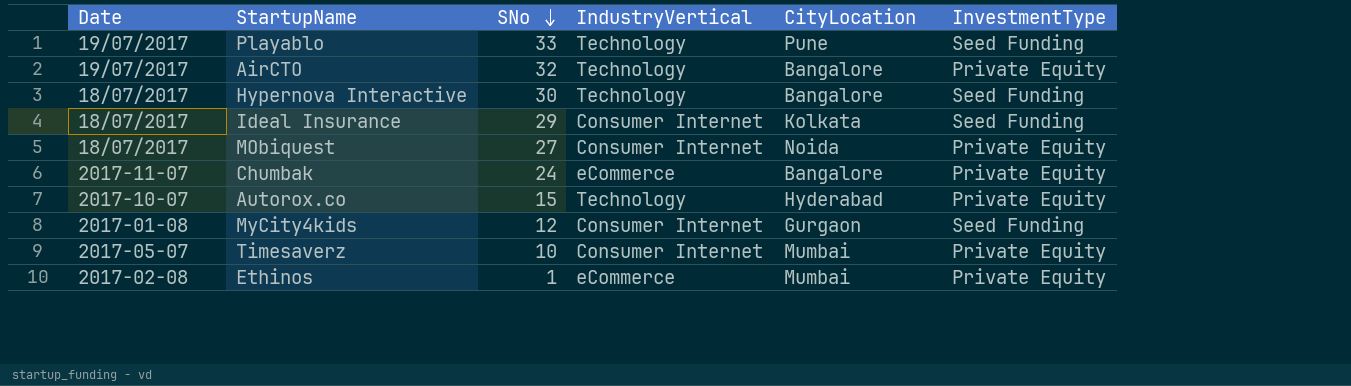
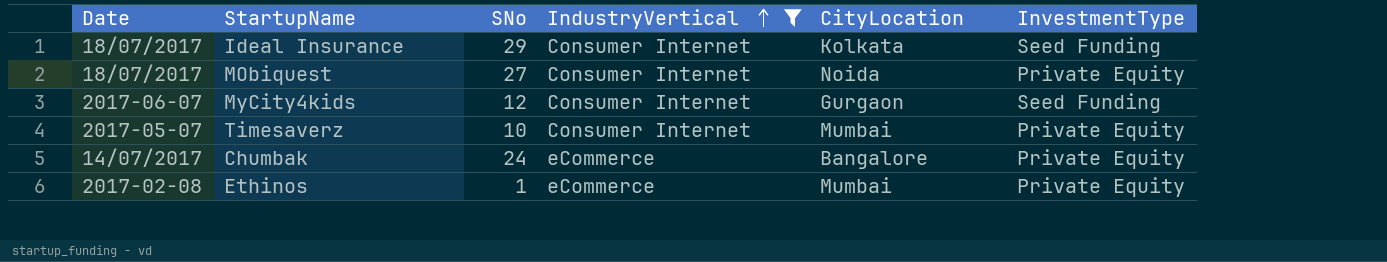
filter: none -> IndustryVertical != Technology
row order: SNo descending -> IndustryVertical ascending
MyCity4kids | Date: 2017-01-08 -> 2017-06-07
Chumbak | Date: 2017-11-07 -> 14/07/2017

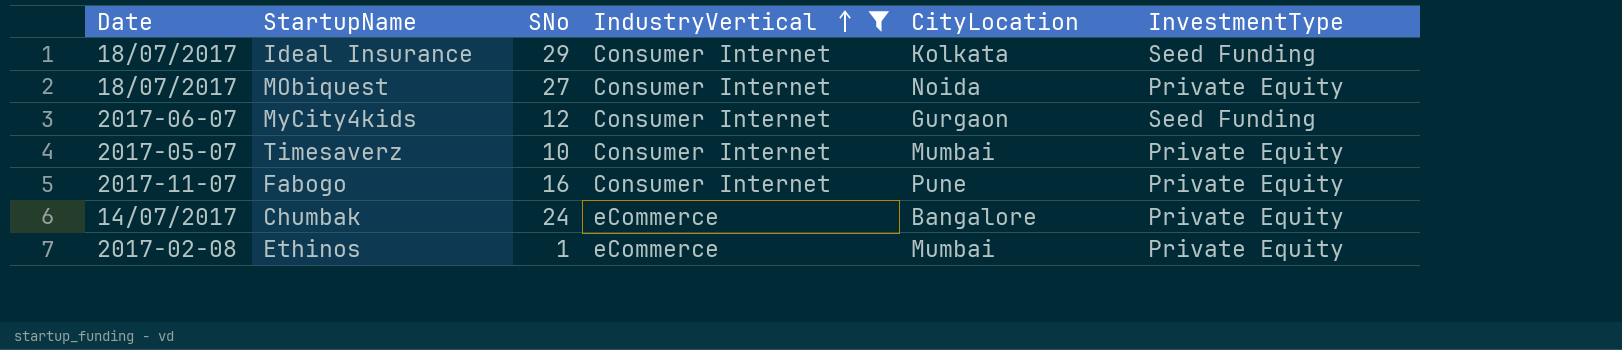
row Fabogo: none -> 2017-11-07 | 16 | Consumer Internet | Pune | Private Equity

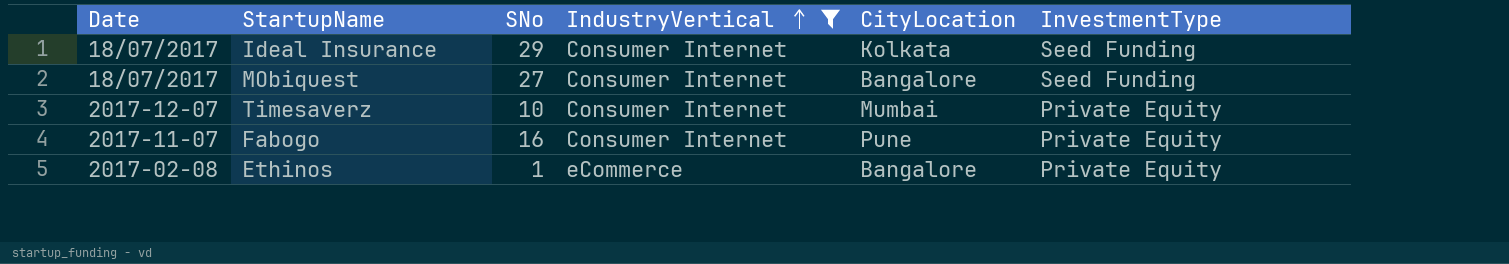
row MyCity4kids: 2017-06-07 | 12 | Consumer Internet | Gurgaon | Seed Funding -> none
row Chumbak: 14/07/2017 | 24 | eCommerce | Bangalore | Private Equity -> none
MObiquest | CityLocation: Noida -> Bangalore
MObiquest | InvestmentType: Private Equity -> Seed Funding
Timesaverz | Date: 2017-05-07 -> 2017-12-07
Ethinos | CityLocation: Mumbai -> Bangalore

